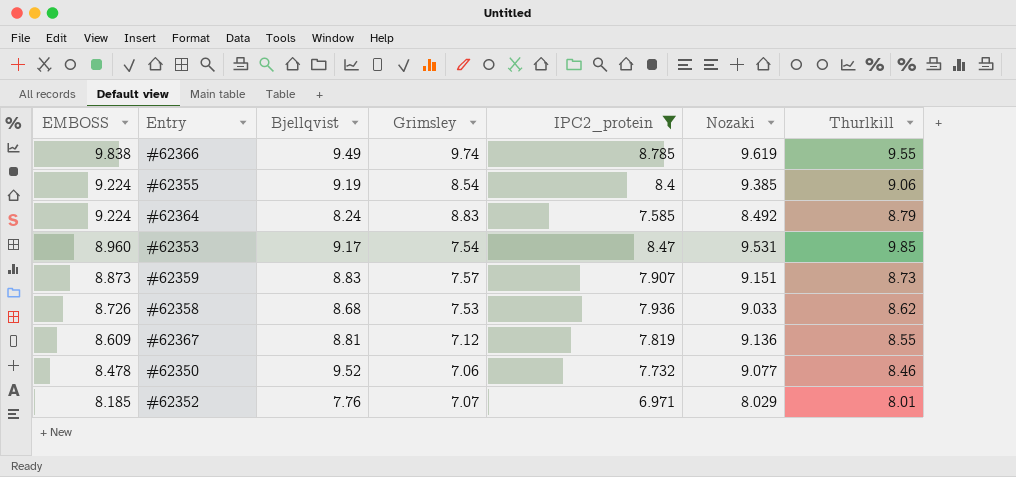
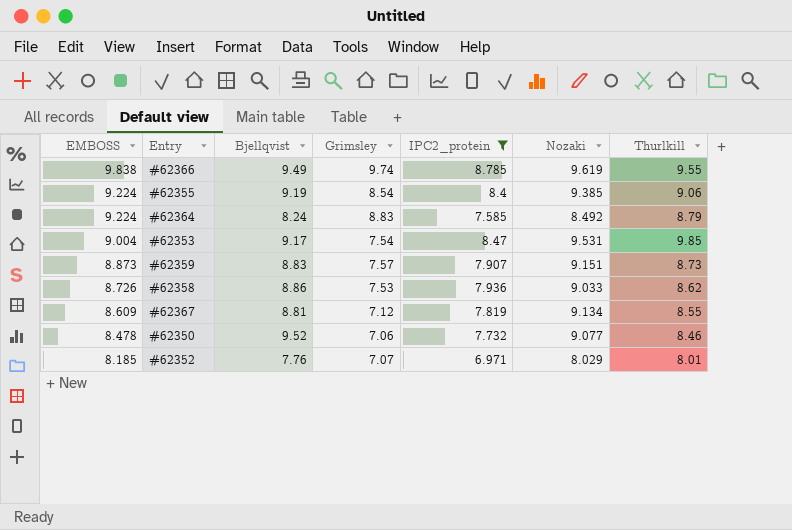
#62353 | EMBOSS: 8.960 -> 9.004
#62358 | Bjellqvist: 8.68 -> 8.86
#62367 | Nozaki: 9.136 -> 9.134

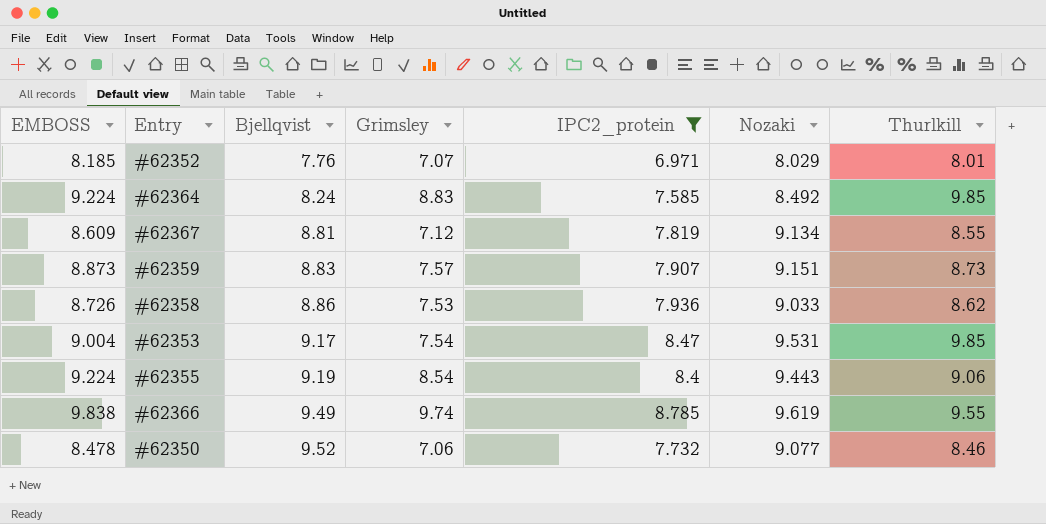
row order: EMBOSS descending -> Bjellqvist ascending
#62364 | Thurlkill: 8.79 -> 9.85
#62355 | Nozaki: 9.385 -> 9.443

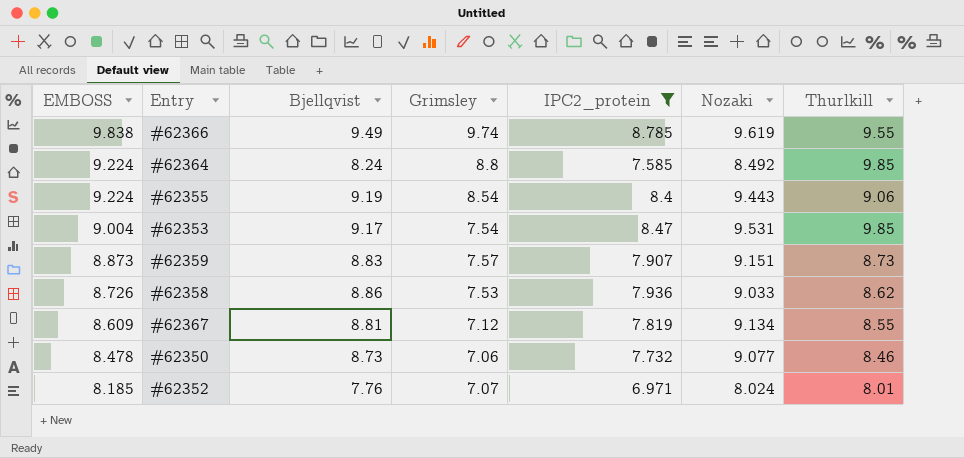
row order: Bjellqvist ascending -> EMBOSS descending
#62364 | Grimsley: 8.83 -> 8.8
#62350 | Bjellqvist: 9.52 -> 8.73
#62352 | Nozaki: 8.029 -> 8.024

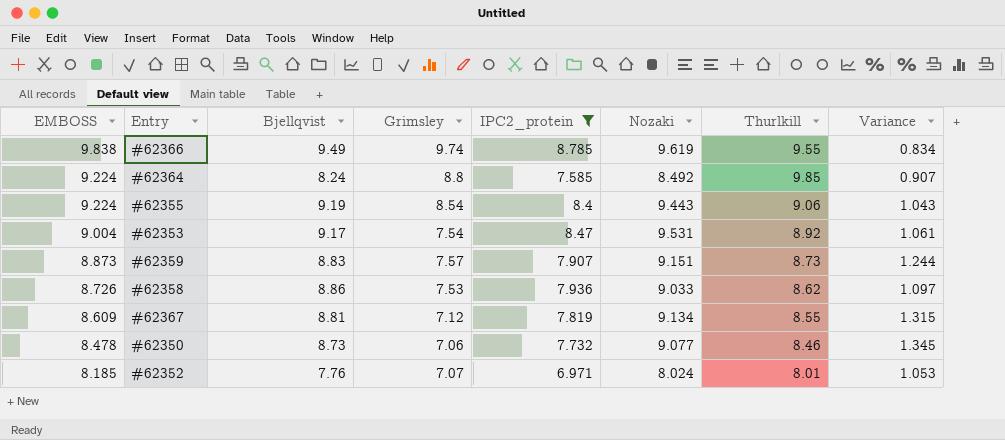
column Variance | formula: none -> [Nozaki] - [IPC2_protein]
#62353 | Thurlkill: 9.85 -> 8.92

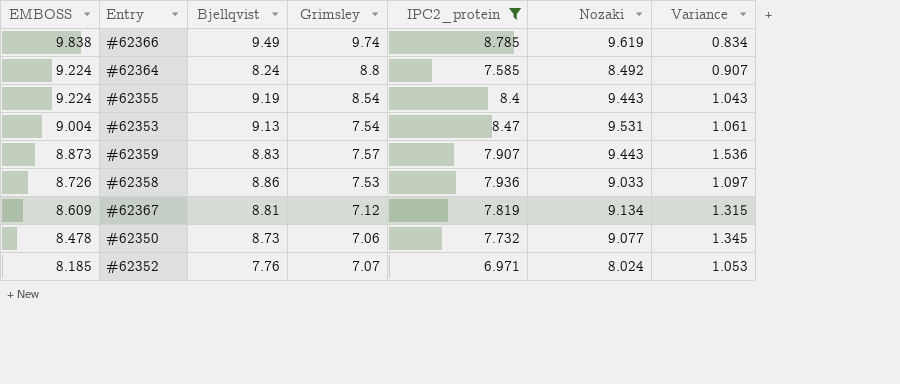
column Thurlkill | position: 7 -> none
#62353 | Bjellqvist: 9.17 -> 9.13
#62359 | Nozaki: 9.151 -> 9.443
#62359 | Variance: 1.244 -> 1.536

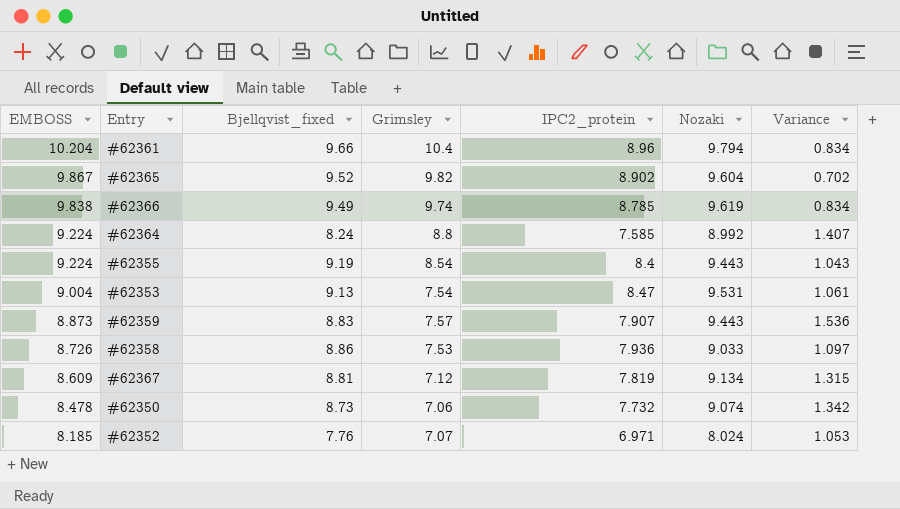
filter: IPC2_protein <= 8.785 -> none
column name: Bjellqvist -> Bjellqvist_fixed
#62364 | Nozaki: 8.492 -> 8.992
#62364 | Variance: 0.907 -> 1.407
#62350 | Nozaki: 9.077 -> 9.074
#62350 | Variance: 1.345 -> 1.342

